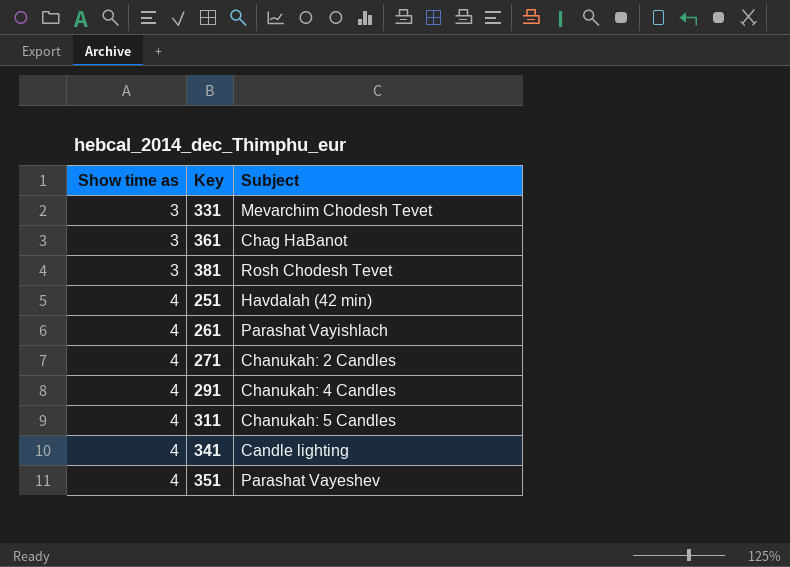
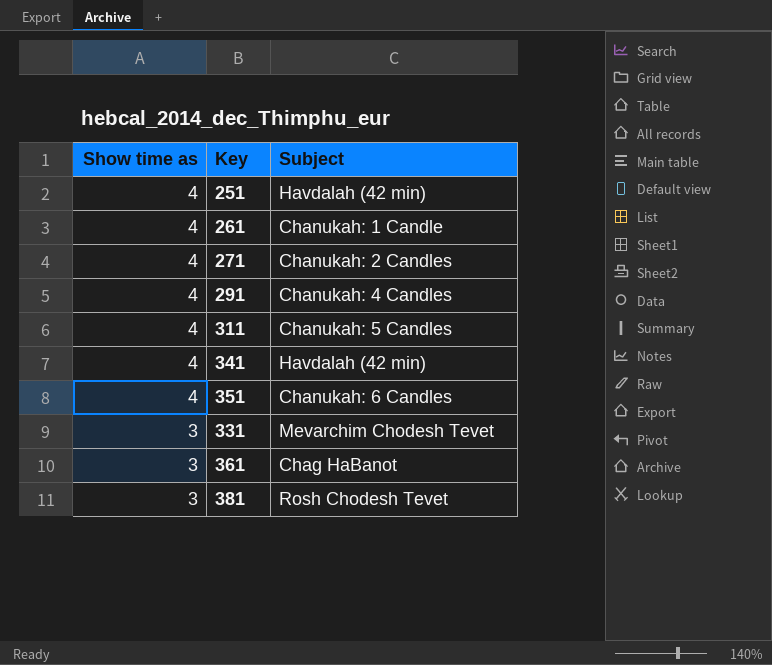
row order: Show time as ascending -> Show time as descending
261 | Subject: Parashat Vayishlach -> Chanukah: 1 Candle
341 | Subject: Candle lighting -> Havdalah (42 min)
351 | Subject: Parashat Vayeshev -> Chanukah: 6 Candles

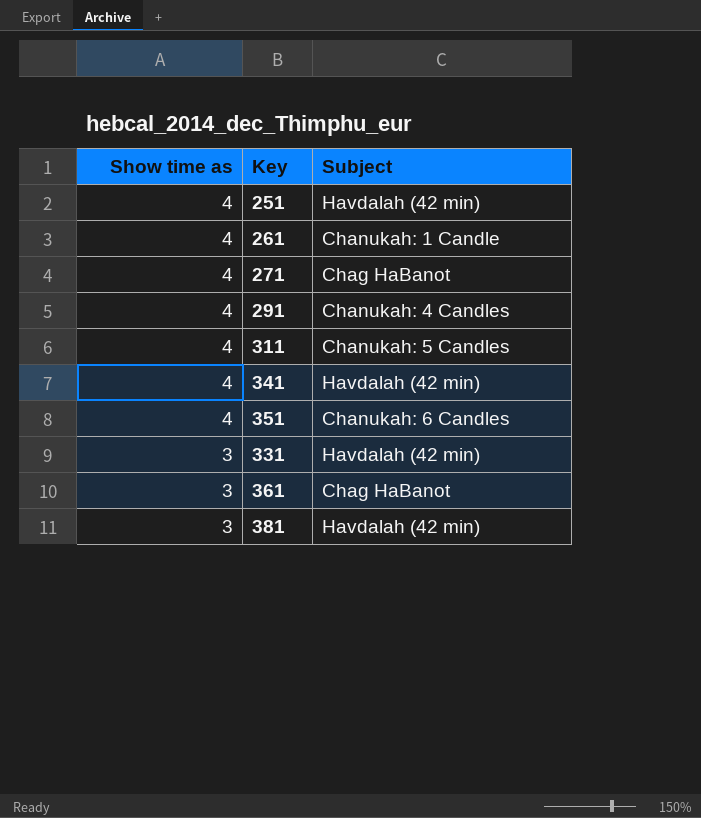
271 | Subject: Chanukah: 2 Candles -> Chag HaBanot
331 | Subject: Mevarchim Chodesh Tevet -> Havdalah (42 min)
381 | Subject: Rosh Chodesh Tevet -> Havdalah (42 min)

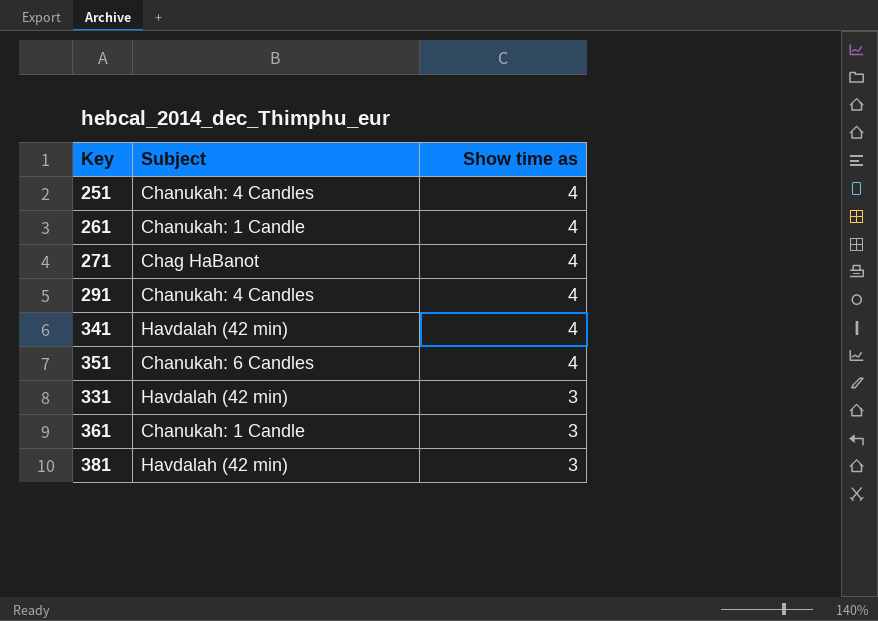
column Show time as | position: 1 -> 3
row 311: 4 | Chanukah: 5 Candles -> none
251 | Subject: Havdalah (42 min) -> Chanukah: 4 Candles
361 | Subject: Chag HaBanot -> Chanukah: 1 Candle

